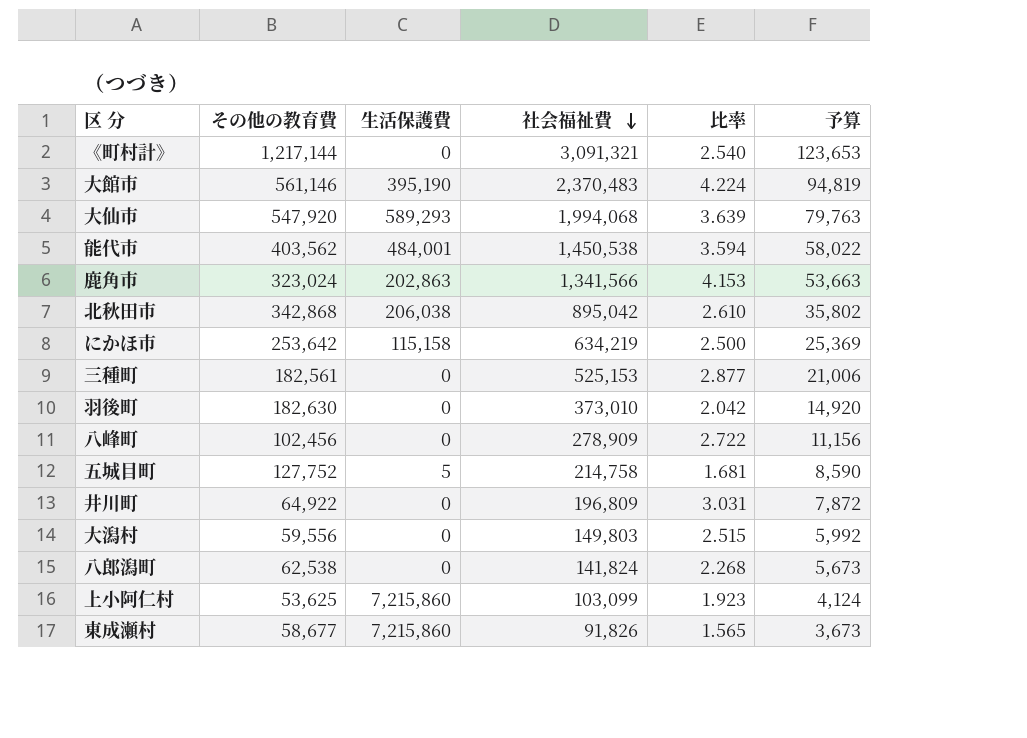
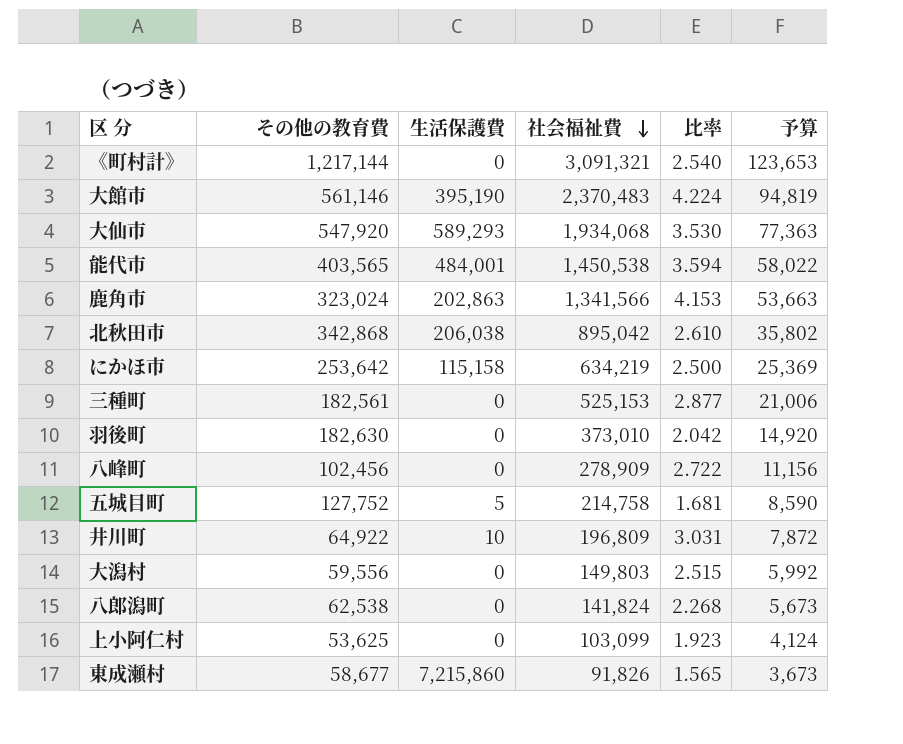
大仙市 | 社会福祉費: 1,994,068 -> 1,934,068
大仙市 | 比率: 3.639 -> 3.530
大仙市 | 予算: 79,763 -> 77,363
能代市 | その他の教育費: 403,562 -> 403,565
井川町 | 生活保護費: 0 -> 10
上小阿仁村 | 生活保護費: 7,215,860 -> 0

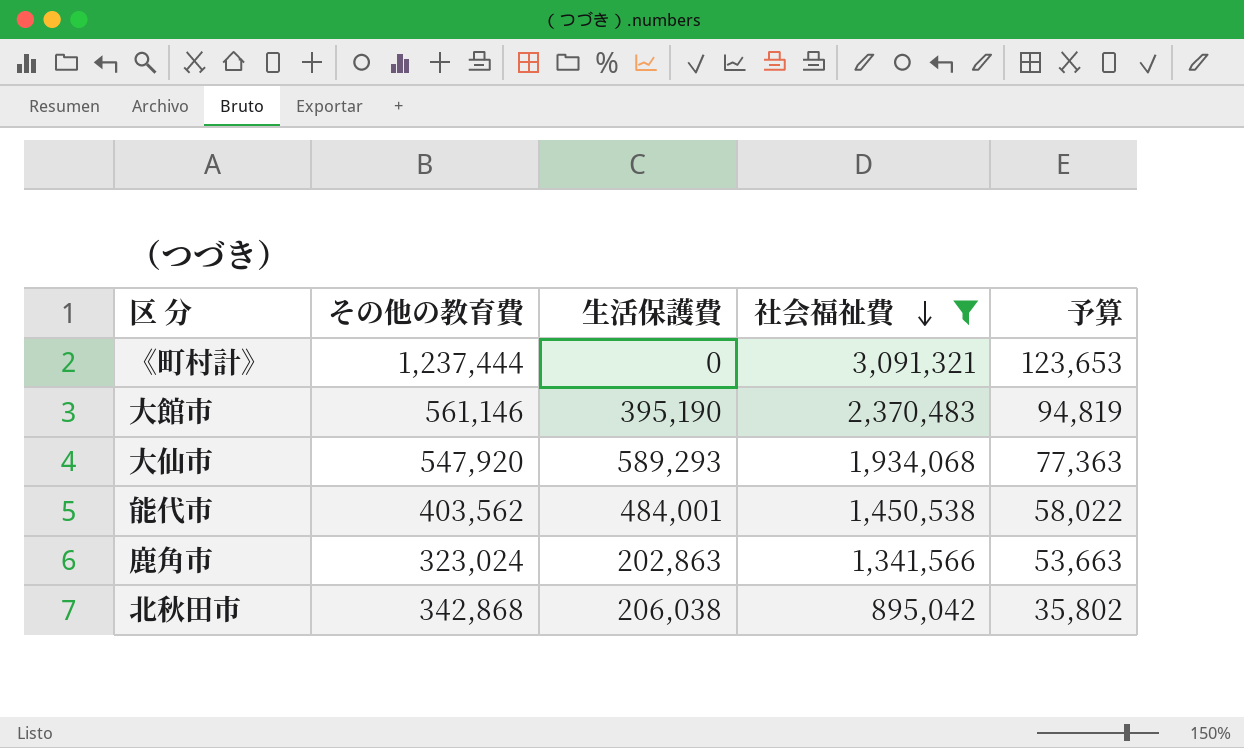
filter: none -> 社会福祉費 >= 895,042
column 比率 | formula: [社会福祉費] / [その他の教育費] -> none
《町村計》 | その他の教育費: 1,217,144 -> 1,237,444
能代市 | その他の教育費: 403,565 -> 403,562

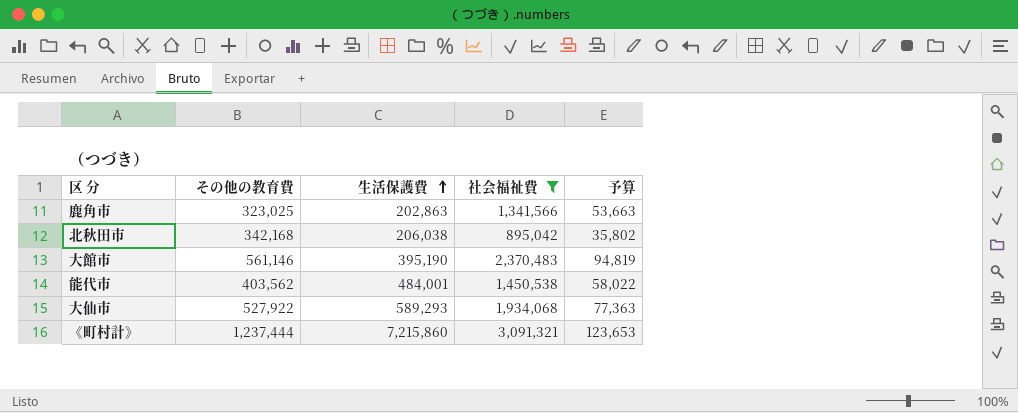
row order: 社会福祉費 descending -> 生活保護費 ascending
鹿角市 | その他の教育費: 323,024 -> 323,025
北秋田市 | その他の教育費: 342,868 -> 342,168
大仙市 | その他の教育費: 547,920 -> 527,922
《町村計》 | 生活保護費: 0 -> 7,215,860

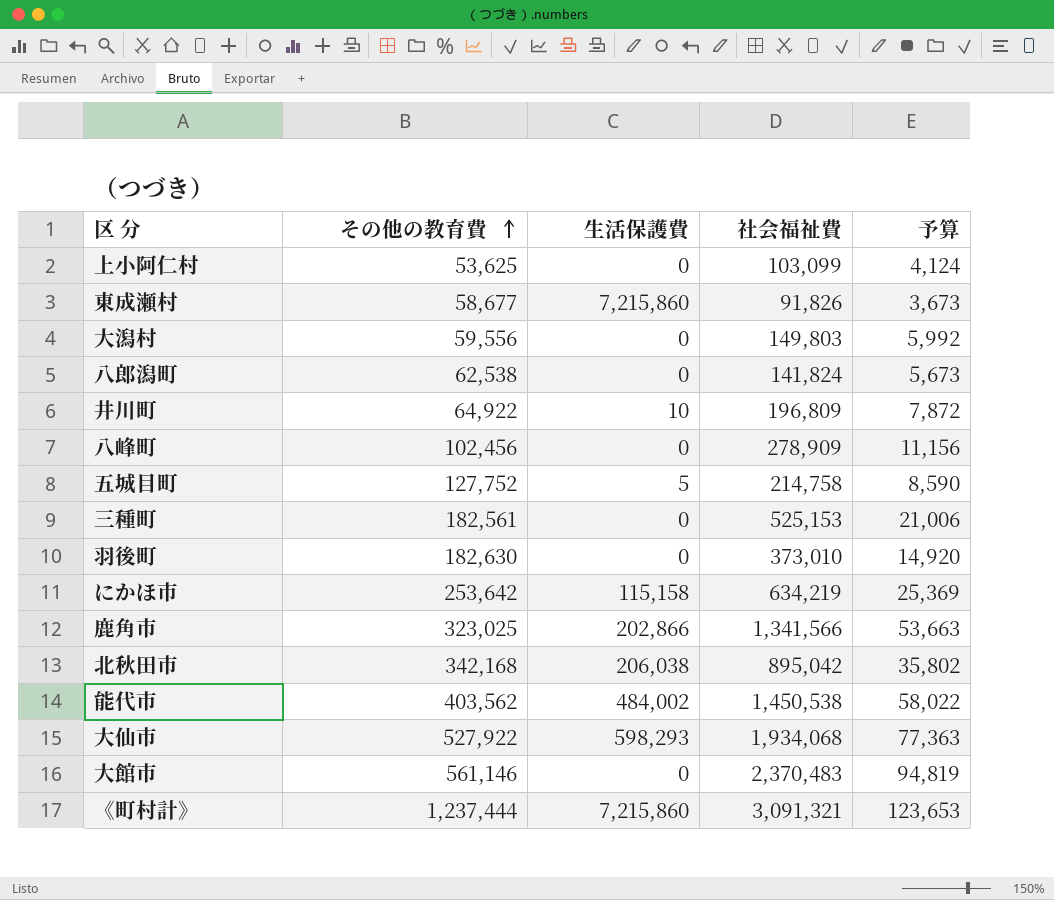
filter: 社会福祉費 >= 895,042 -> none
row order: 生活保護費 ascending -> その他の教育費 ascending
鹿角市 | 生活保護費: 202,863 -> 202,866
能代市 | 生活保護費: 484,001 -> 484,002
大仙市 | 生活保護費: 589,293 -> 598,293
大館市 | 生活保護費: 395,190 -> 0

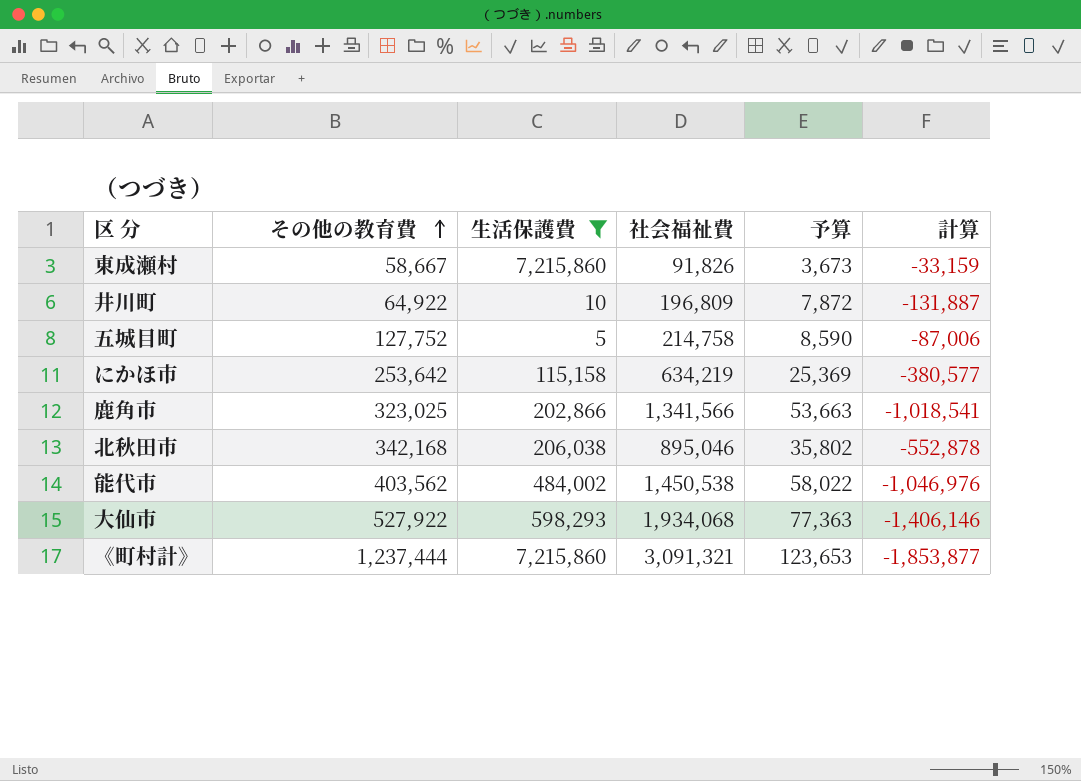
filter: none -> 生活保護費 != 0
column 計算 | formula: none -> [その他の教育費] - [社会福祉費]
東成瀬村 | その他の教育費: 58,677 -> 58,667
北秋田市 | 社会福祉費: 895,042 -> 895,046

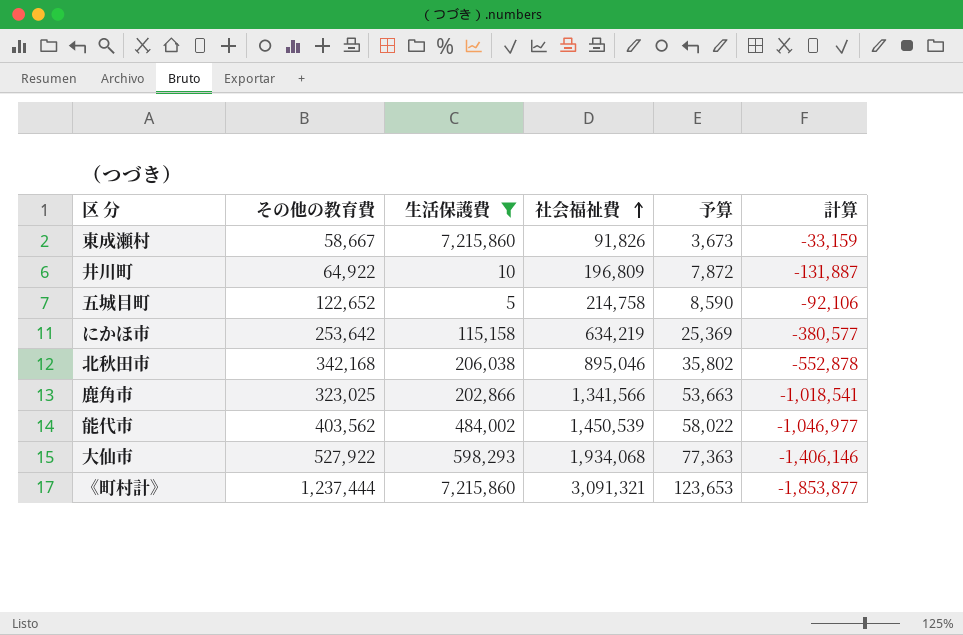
row order: その他の教育費 ascending -> 社会福祉費 ascending
五城目町 | その他の教育費: 127,752 -> 122,652
五城目町 | 計算: -87,006 -> -92,106
能代市 | 社会福祉費: 1,450,538 -> 1,450,539
能代市 | 計算: -1,046,976 -> -1,046,977

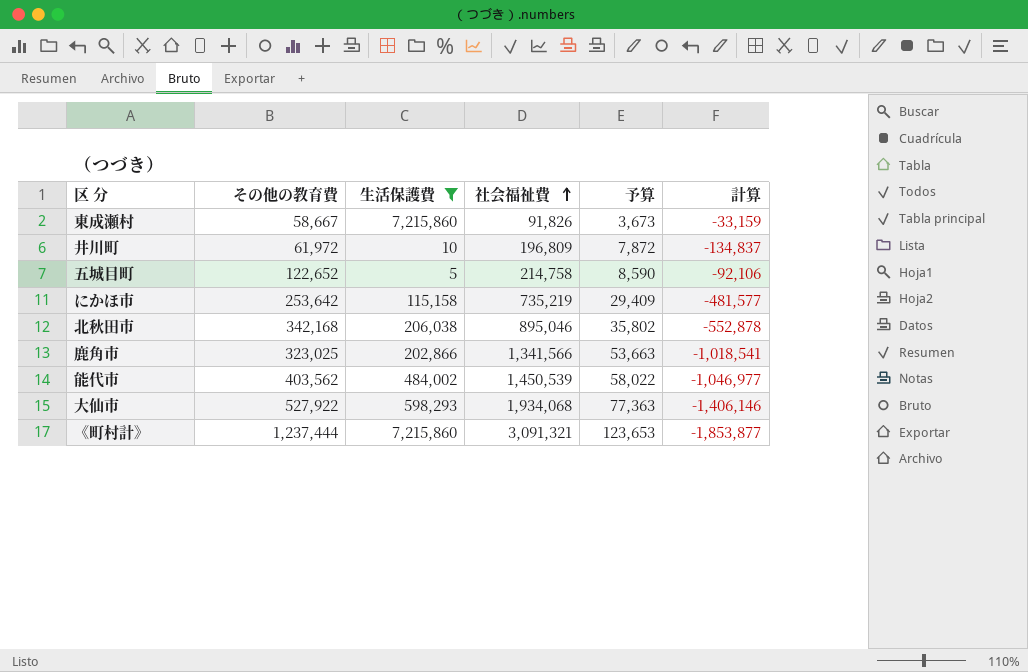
井川町 | その他の教育費: 64,922 -> 61,972
井川町 | 計算: -131,887 -> -134,837
にかほ市 | 社会福祉費: 634,219 -> 735,219
にかほ市 | 予算: 25,369 -> 29,409
にかほ市 | 計算: -380,577 -> -481,577

